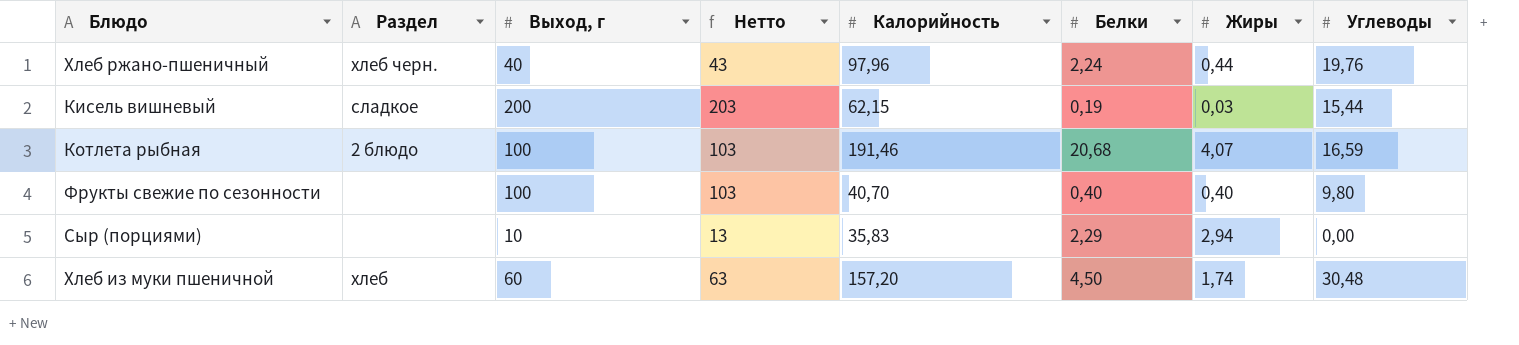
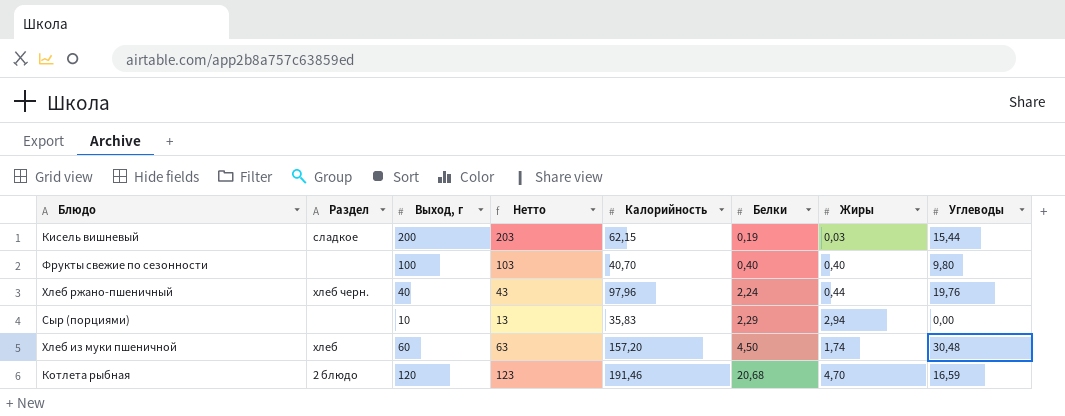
row order: none -> Белки ascending
Котлета рыбная | Выход, г: 100 -> 120
Котлета рыбная | Нетто: 103 -> 123
Котлета рыбная | Жиры: 4,07 -> 4,70

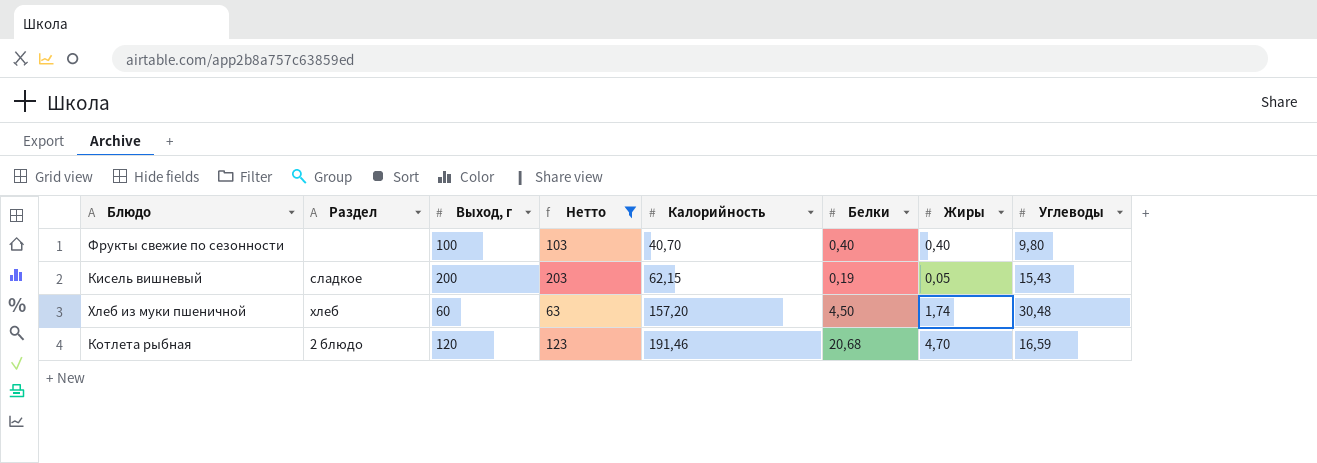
filter: none -> Нетто >= 63
row order: Белки ascending -> Калорийность ascending
Кисель вишневый | Жиры: 0,03 -> 0,05
Кисель вишневый | Углеводы: 15,44 -> 15,43

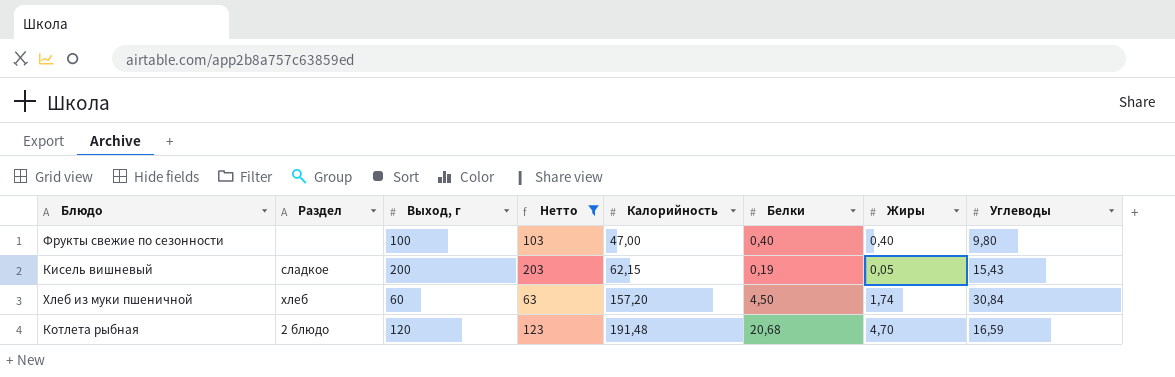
Фрукты свежие по сезонности | Калорийность: 40,70 -> 47,00
Хлеб из муки пшеничной | Углеводы: 30,48 -> 30,84
Котлета рыбная | Калорийность: 191,46 -> 191,48

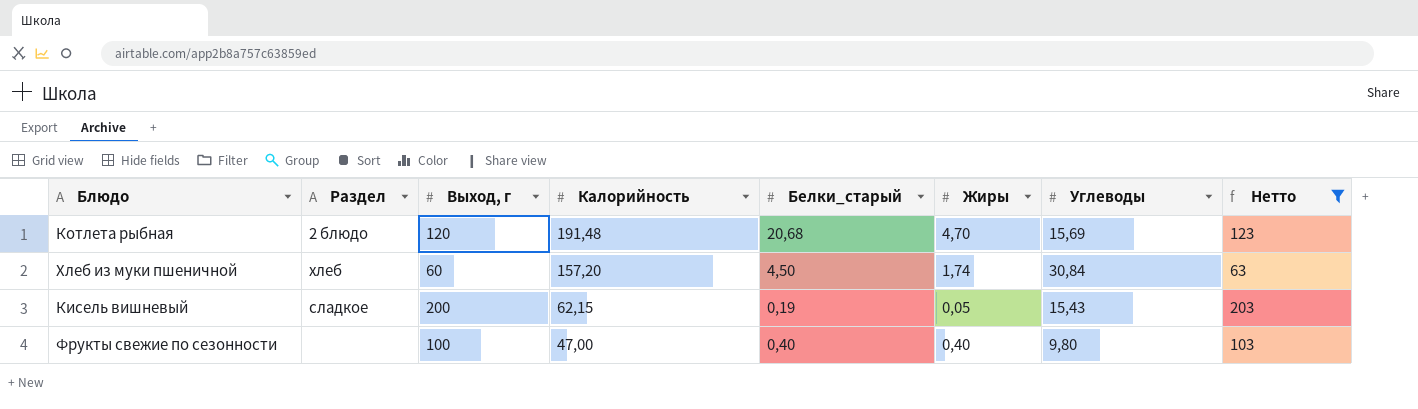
row order: Калорийность ascending -> Калорийность descending
column name: Белки -> Белки_старый
column Нетто | position: 4 -> 8
Котлета рыбная | Углеводы: 16,59 -> 15,69

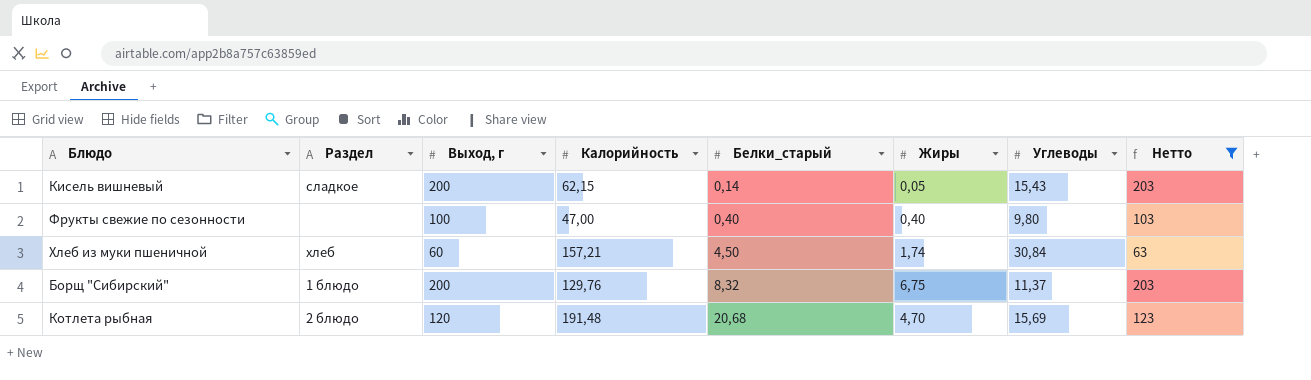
row order: Калорийность descending -> Белки_старый ascending
Кисель вишневый | Белки_старый: 0,19 -> 0,14
Хлеб из муки пшеничной | Калорийность: 157,20 -> 157,21
row Борщ "Сибирский": none -> 1 блюдо | 200 | 129,76 | 8,32 | 6,75 | 11,37 | 203

